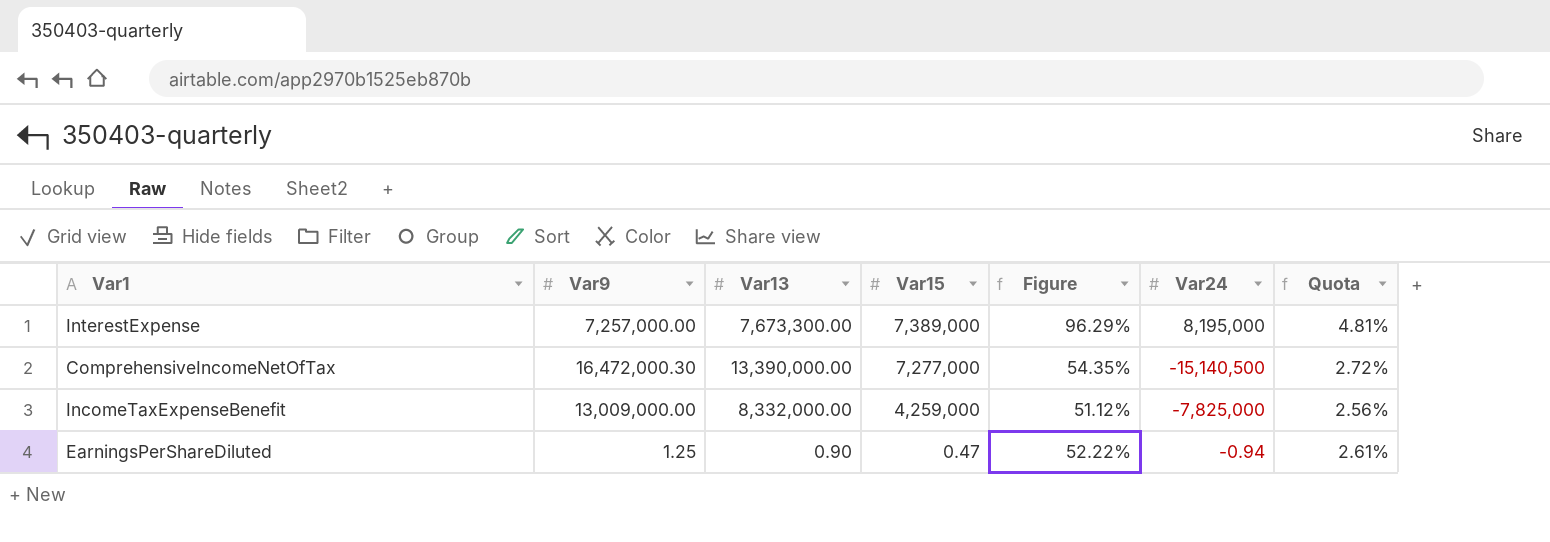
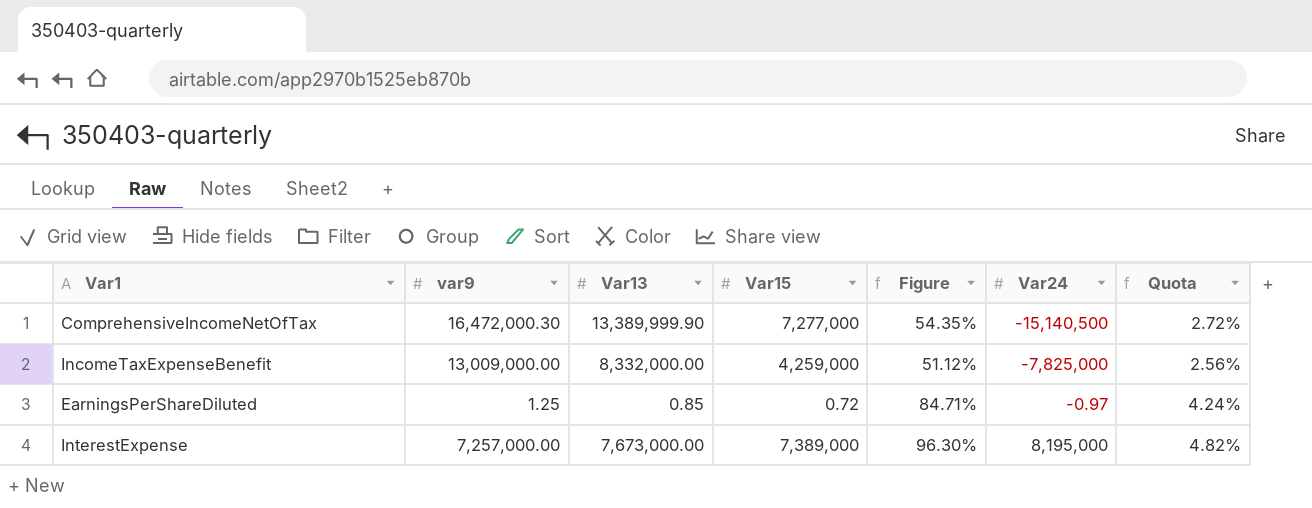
row order: Var15 descending -> Var24 ascending
column name: Var9 -> var9
ComprehensiveIncomeNetOfTax | Var13: 13,390,000.00 -> 13,389,999.90
EarningsPerShareDiluted | Var13: 0.90 -> 0.85
EarningsPerShareDiluted | Var15: 0.47 -> 0.72
EarningsPerShareDiluted | Figure: 52.22% -> 84.71%
EarningsPerShareDiluted | Var24: -0.94 -> -0.97
EarningsPerShareDiluted | Quota: 2.61% -> 4.24%
InterestExpense | Var13: 7,673,300.00 -> 7,673,000.00
InterestExpense | Figure: 96.29% -> 96.30%
InterestExpense | Quota: 4.81% -> 4.82%

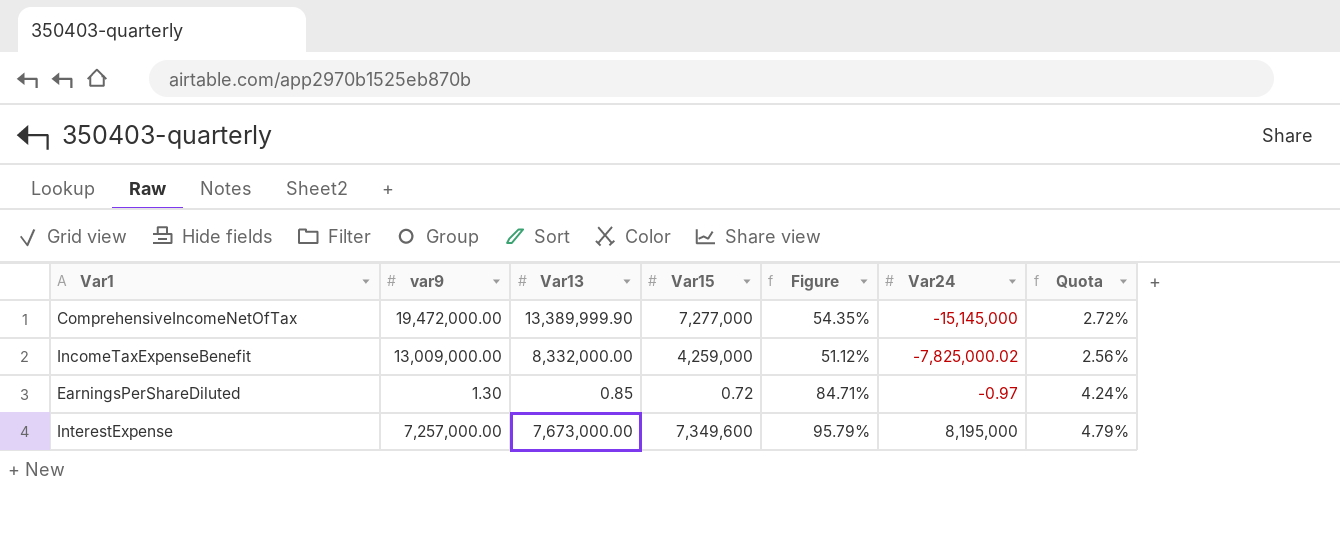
ComprehensiveIncomeNetOfTax | var9: 16,472,000.30 -> 19,472,000.00
ComprehensiveIncomeNetOfTax | Var24: -15,140,500 -> -15,145,000
IncomeTaxExpenseBenefit | Var24: -7,825,000 -> -7,825,000.02
EarningsPerShareDiluted | var9: 1.25 -> 1.30
InterestExpense | Var15: 7,389,000 -> 7,349,600
InterestExpense | Figure: 96.30% -> 95.79%
InterestExpense | Quota: 4.82% -> 4.79%

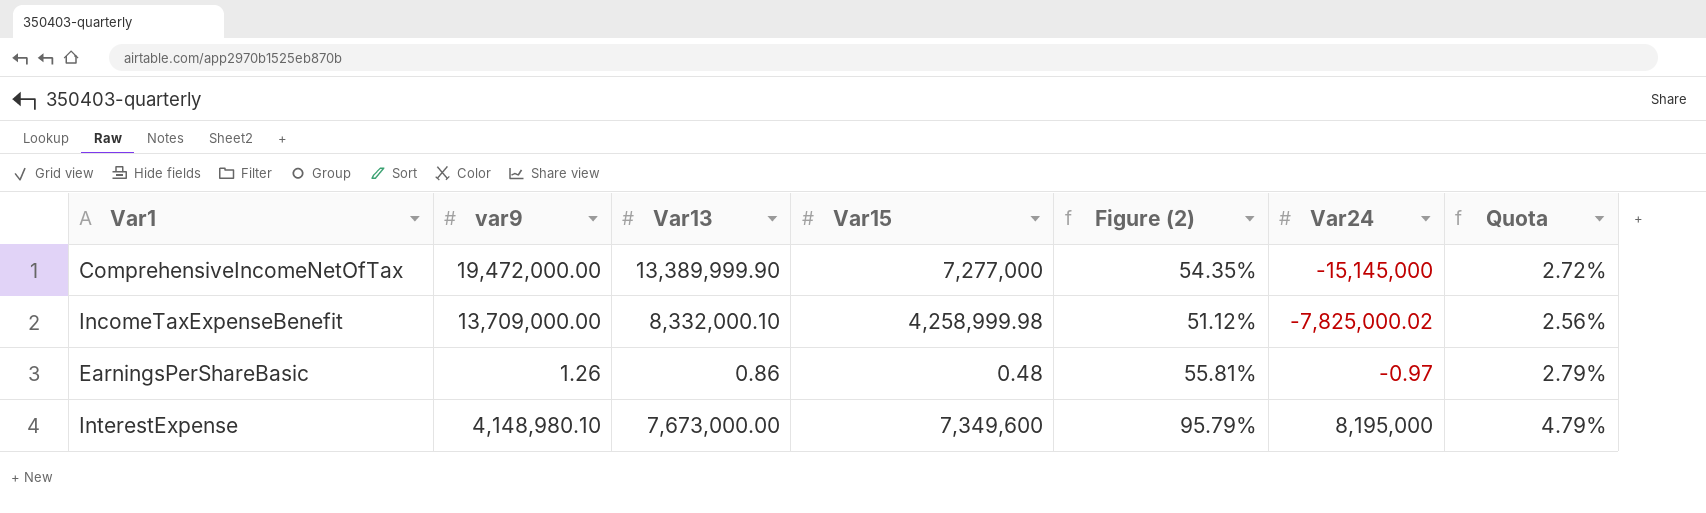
column name: Figure -> Figure (2)
row EarningsPerShareDiluted: 1.30 | 0.85 | 0.72 | 84.71% | -0.97 | 4.24% -> none
IncomeTaxExpenseBenefit | var9: 13,009,000.00 -> 13,709,000.00
IncomeTaxExpenseBenefit | Var13: 8,332,000.00 -> 8,332,000.10
IncomeTaxExpenseBenefit | Var15: 4,259,000 -> 4,258,999.98
row EarningsPerShareBasic: none -> 1.26 | 0.86 | 0.48 | 55.81% | -0.97 | 2.79%
InterestExpense | var9: 7,257,000.00 -> 4,148,980.10

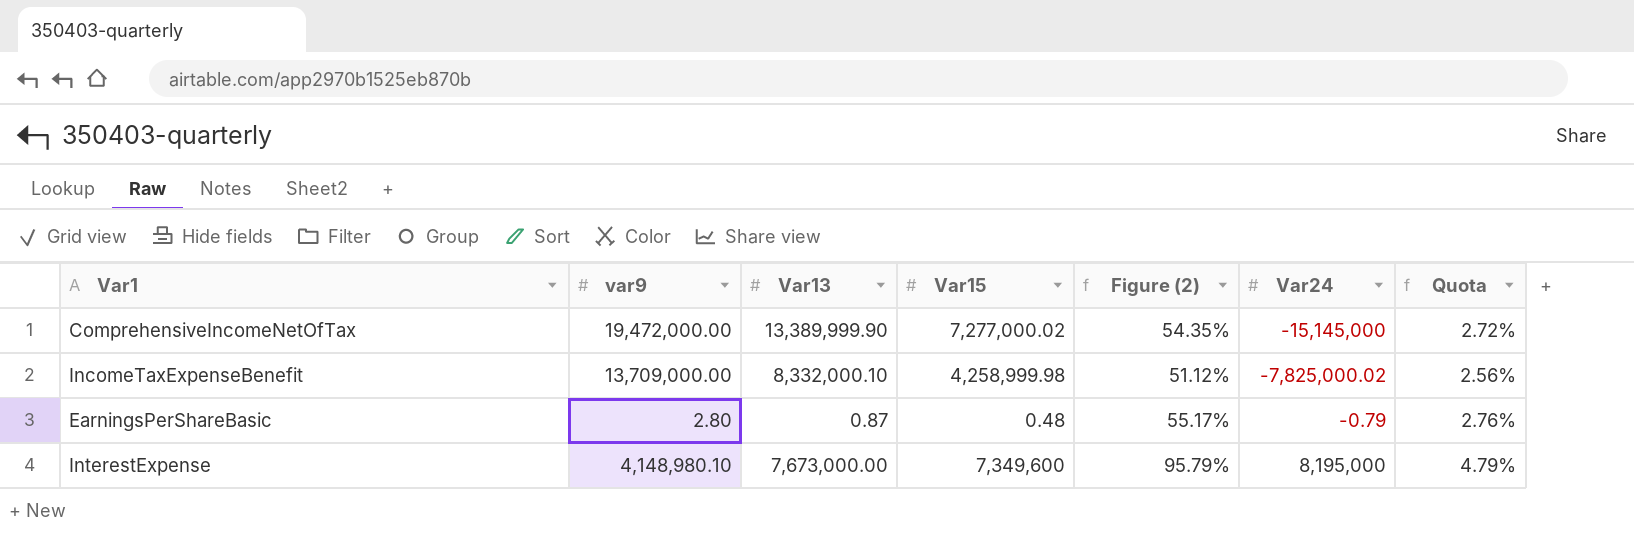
ComprehensiveIncomeNetOfTax | Var15: 7,277,000 -> 7,277,000.02
EarningsPerShareBasic | var9: 1.26 -> 2.80
EarningsPerShareBasic | Var13: 0.86 -> 0.87
EarningsPerShareBasic | Figure (2): 55.81% -> 55.17%
EarningsPerShareBasic | Var24: -0.97 -> -0.79
EarningsPerShareBasic | Quota: 2.79% -> 2.76%

